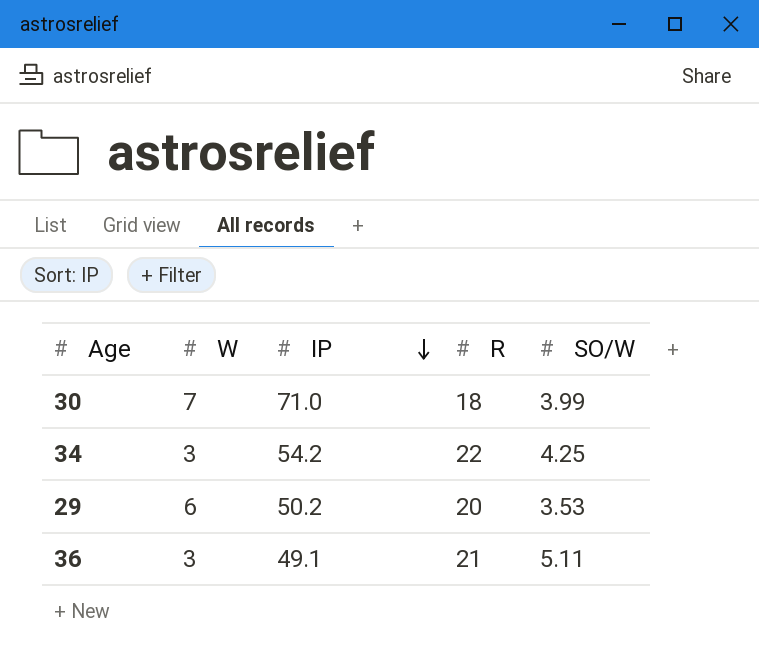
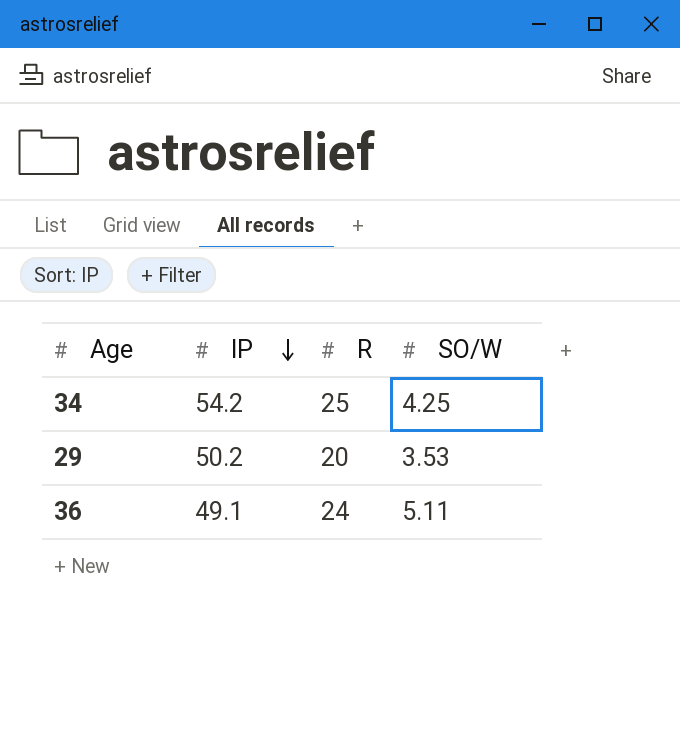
column W | position: 2 -> none
row 30: 7 | 71.0 | 18 | 3.99 -> none
34 | R: 22 -> 25
36 | R: 21 -> 24

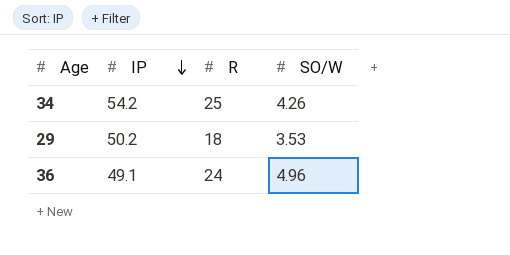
34 | SO/W: 4.25 -> 4.26
29 | R: 20 -> 18
36 | SO/W: 5.11 -> 4.96

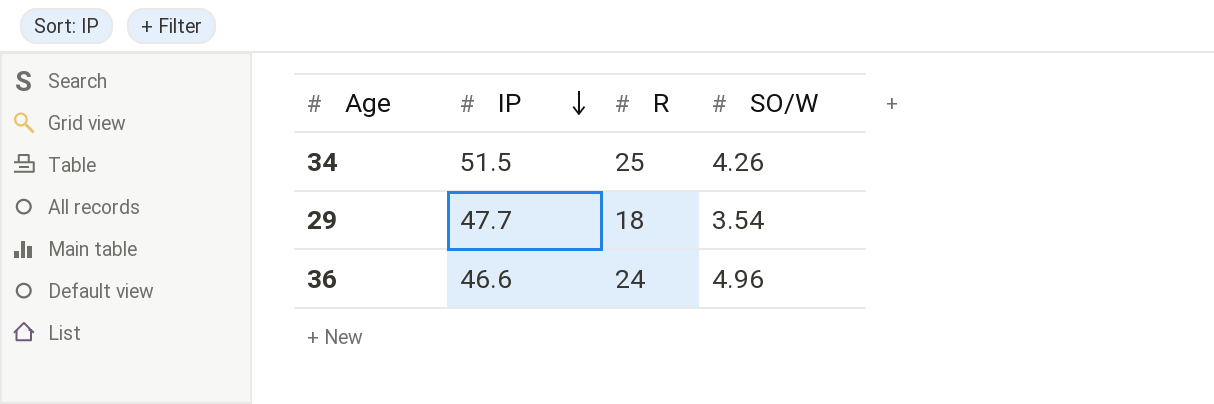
34 | IP: 54.2 -> 51.5
29 | IP: 50.2 -> 47.7
29 | SO/W: 3.53 -> 3.54
36 | IP: 49.1 -> 46.6

